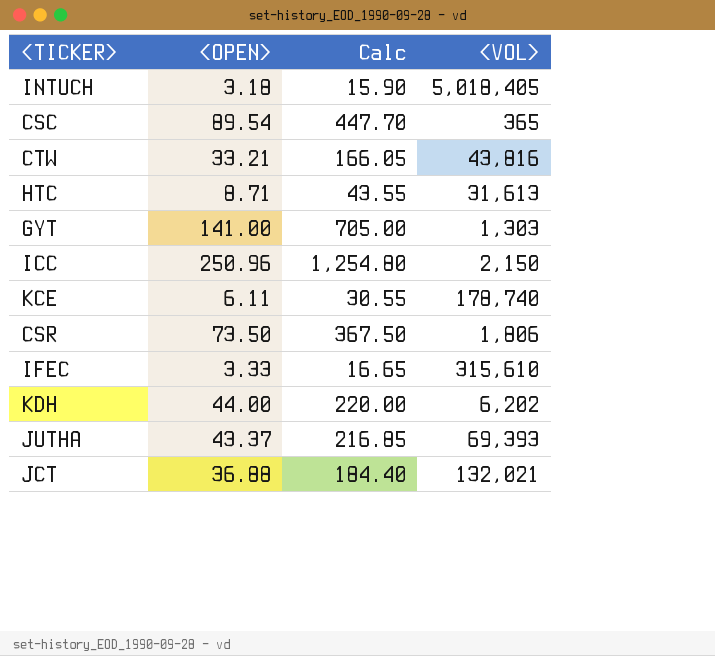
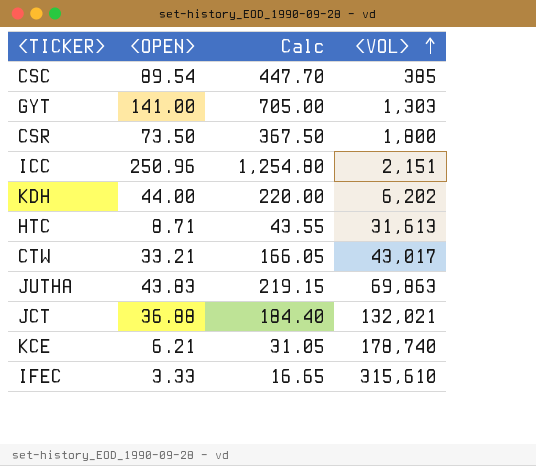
row order: none -> <VOL> ascending
row INTUCH: 3.18 | 15.90 | 5,018,405 -> none
CSC | <VOL>: 365 -> 385
CSR | <VOL>: 1,806 -> 1,800
ICC | <VOL>: 2,150 -> 2,151
CTW | <VOL>: 43,816 -> 43,017
JUTHA | <OPEN>: 43.37 -> 43.83
JUTHA | Calc: 216.85 -> 219.15
JUTHA | <VOL>: 69,393 -> 69,863
KCE | <OPEN>: 6.11 -> 6.21
KCE | Calc: 30.55 -> 31.05

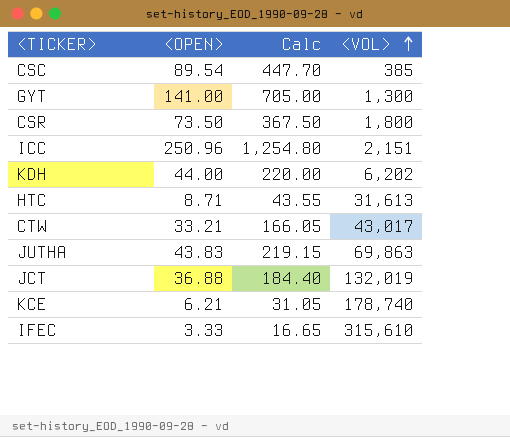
GYT | <VOL>: 1,303 -> 1,300
JCT | <VOL>: 132,021 -> 132,019

